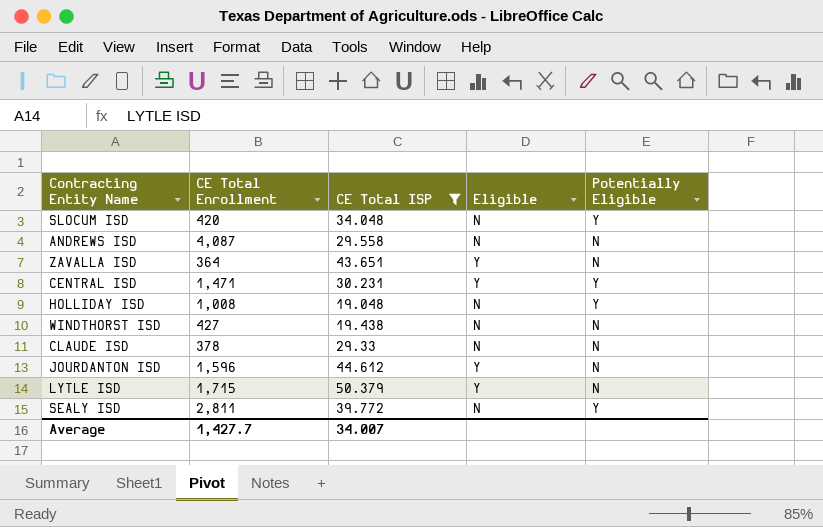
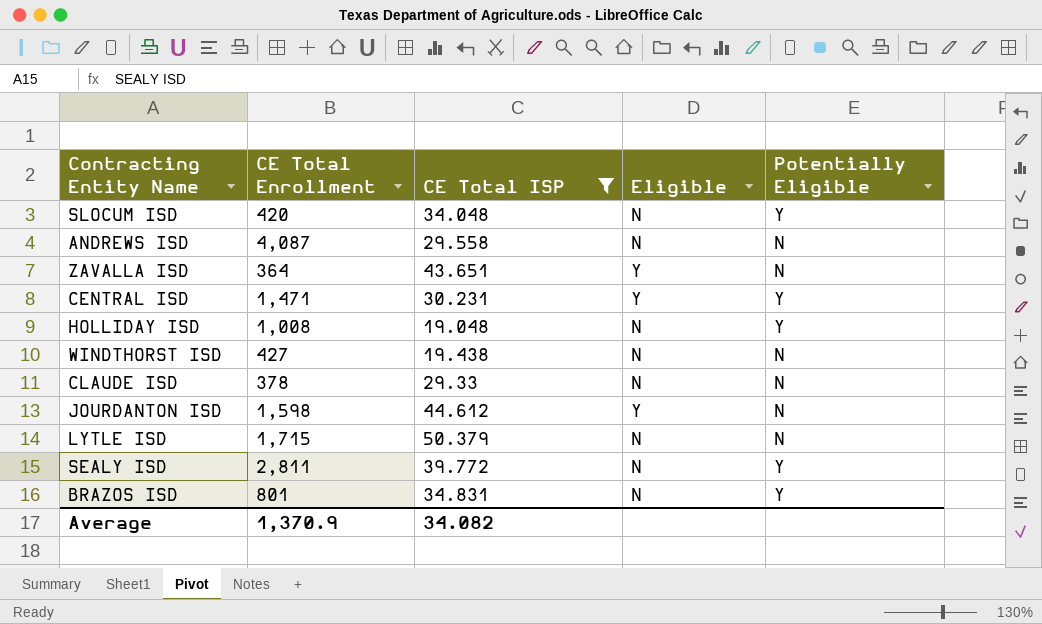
JOURDANTON ISD | CE Total Enrollment: 1,596 -> 1,598
LYTLE ISD | Eligible: Y -> N
row BRAZOS ISD: none -> 801 | 34.831 | N | Y
Average | CE Total Enrollment: 1,427.7 -> 1,370.9
Average | CE Total ISP: 34.007 -> 34.082

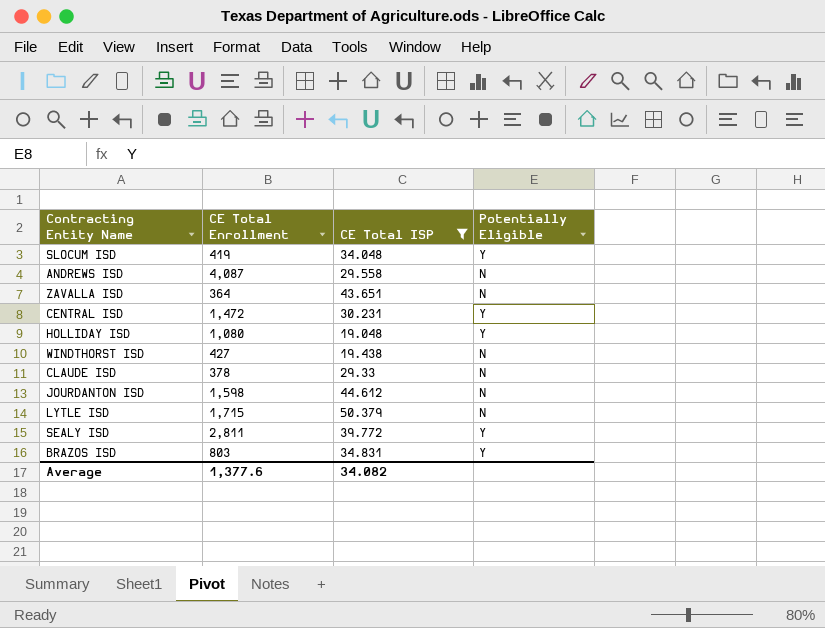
column Eligible | position: 4 -> none
SLOCUM ISD | CE Total Enrollment: 420 -> 419
CENTRAL ISD | CE Total Enrollment: 1,471 -> 1,472
HOLLIDAY ISD | CE Total Enrollment: 1,008 -> 1,080
BRAZOS ISD | CE Total Enrollment: 801 -> 803
Average | CE Total Enrollment: 1,370.9 -> 1,377.6

